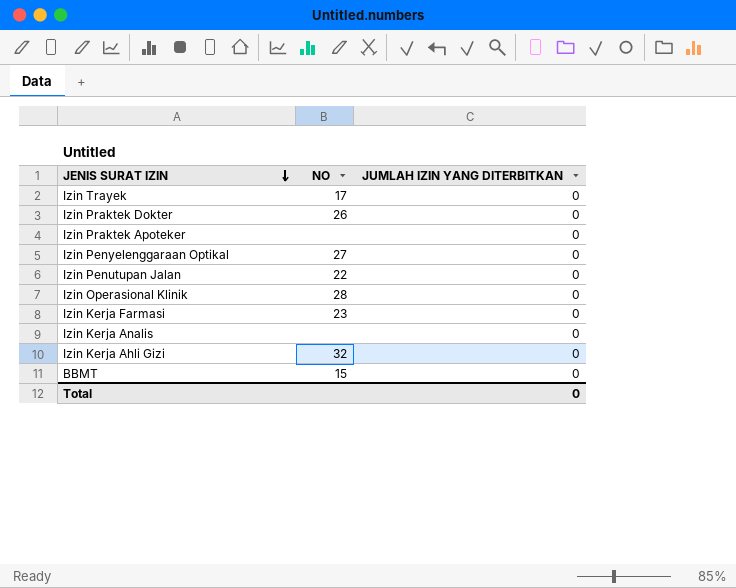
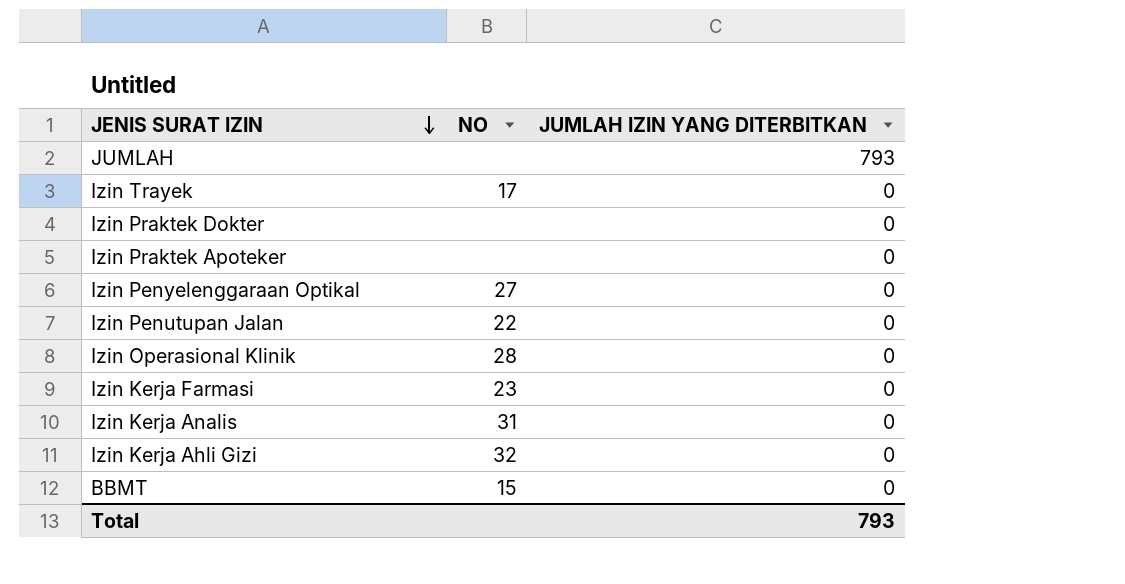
row JUMLAH: none -> none | 793
Izin Praktek Dokter | NO: 26 -> none
Izin Kerja Analis | NO: none -> 31
Total | JUMLAH IZIN YANG DITERBITKAN: 0 -> 793

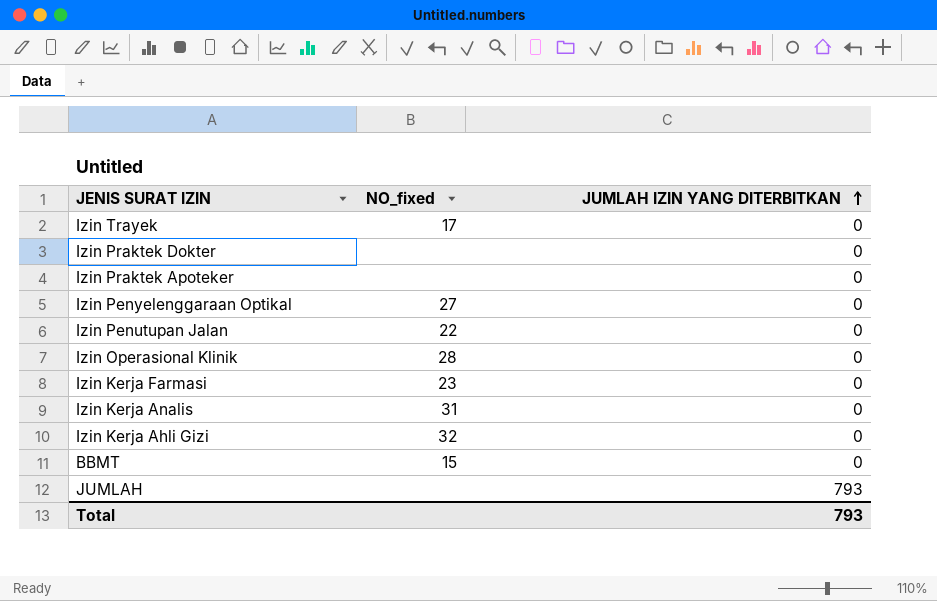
row order: JENIS SURAT IZIN descending -> JUMLAH IZIN YANG DITERBITKAN ascending
column name: NO -> NO_fixed

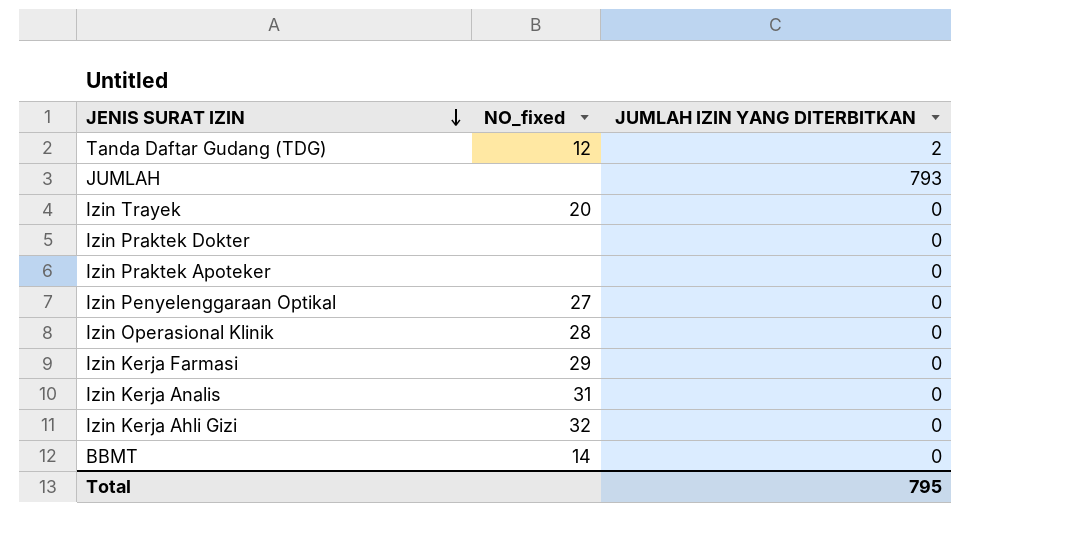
row order: JUMLAH IZIN YANG DITERBITKAN ascending -> JENIS SURAT IZIN descending
row Izin Penutupan Jalan: 22 | 0 -> none
row Tanda Daftar Gudang (TDG): none -> 12 | 2
Izin Trayek | NO_fixed: 17 -> 20
Izin Kerja Farmasi | NO_fixed: 23 -> 29
BBMT | NO_fixed: 15 -> 14
Total | JUMLAH IZIN YANG DITERBITKAN: 793 -> 795

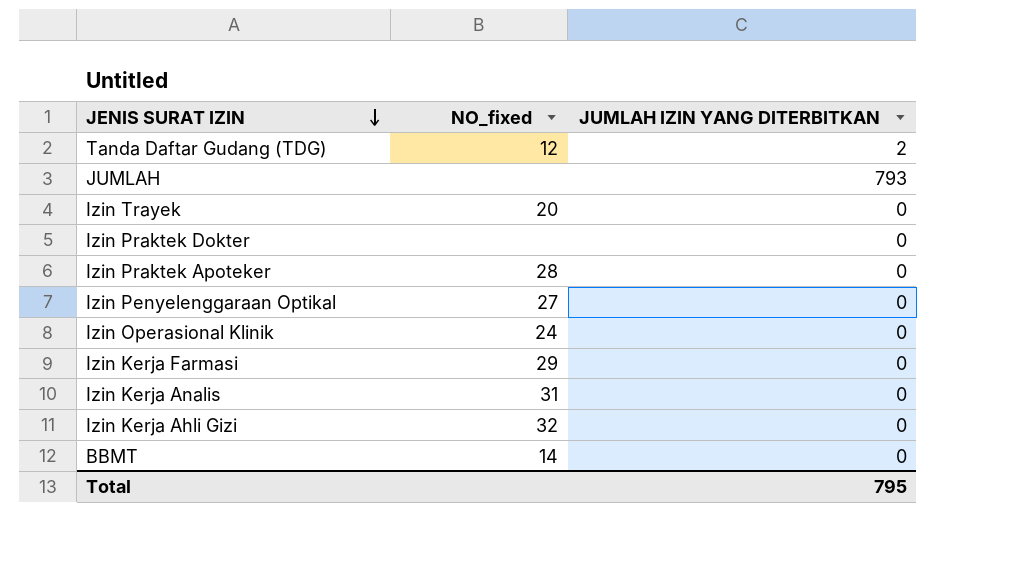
Izin Praktek Apoteker | NO_fixed: none -> 28
Izin Operasional Klinik | NO_fixed: 28 -> 24

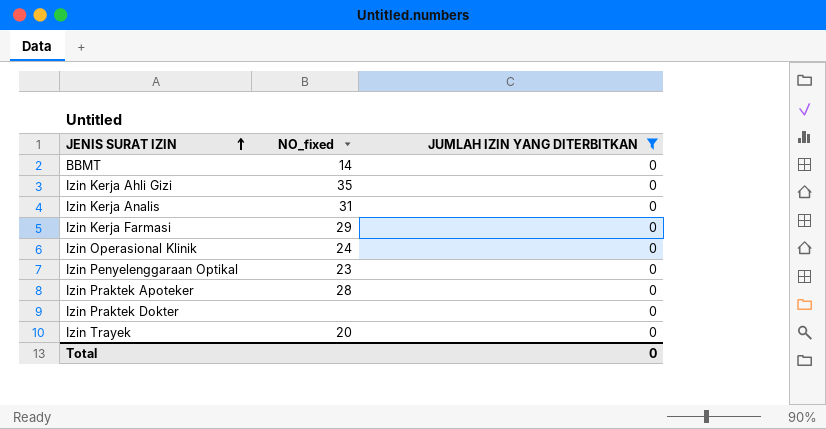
filter: none -> JUMLAH IZIN YANG DITERBITKAN = 0
row order: JENIS SURAT IZIN descending -> JENIS SURAT IZIN ascending
Izin Kerja Ahli Gizi | NO_fixed: 32 -> 35
Izin Penyelenggaraan Optikal | NO_fixed: 27 -> 23
Total | JUMLAH IZIN YANG DITERBITKAN: 795 -> 0

